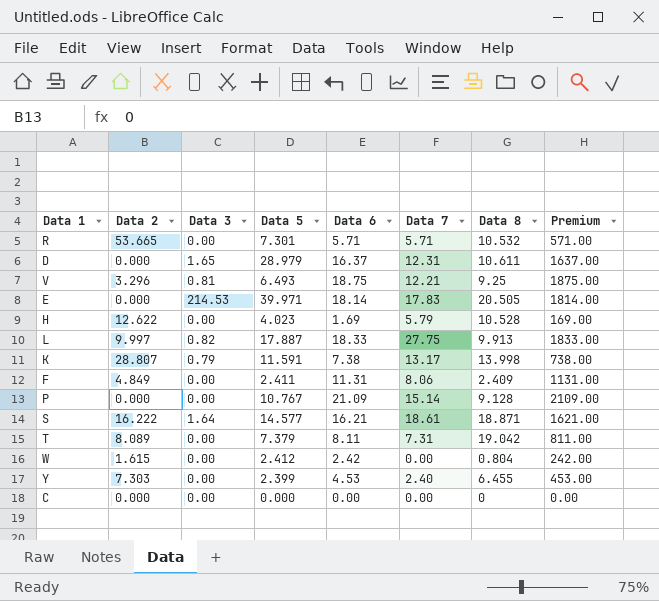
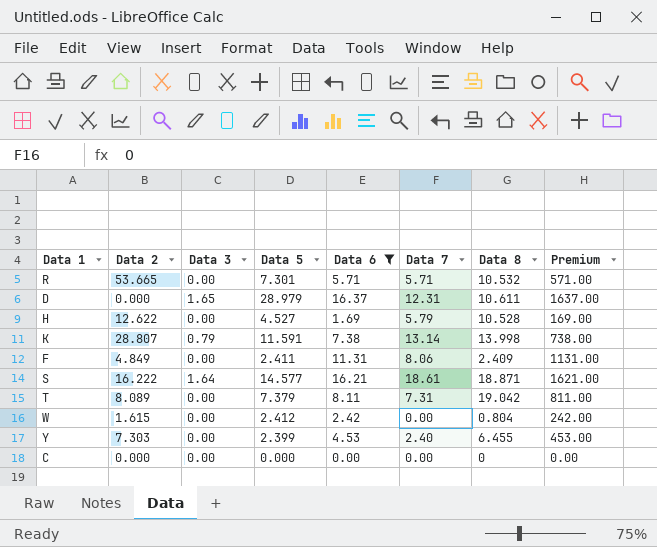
filter: none -> Data 6 <= 16.37
H | Data 5: 4.023 -> 4.527
K | Data 7: 13.17 -> 13.14

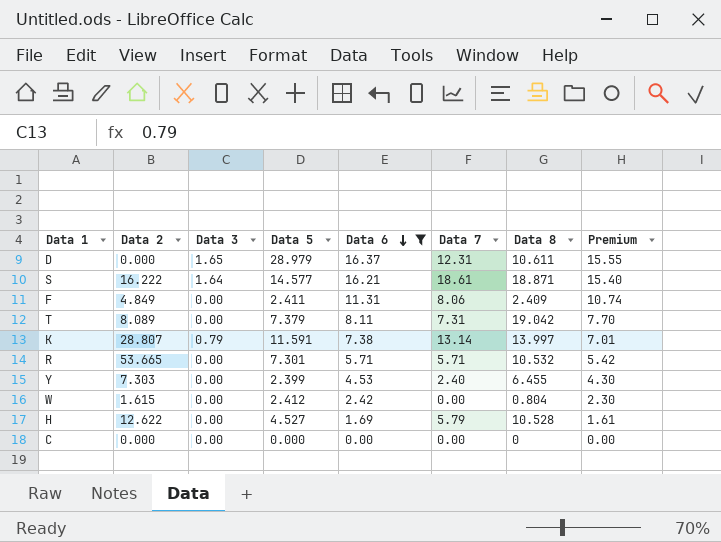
row order: none -> Data 6 descending
column Premium | formula: [Data 6] * 100 -> [Data 6] * 0.95
K | Data 8: 13.998 -> 13.997

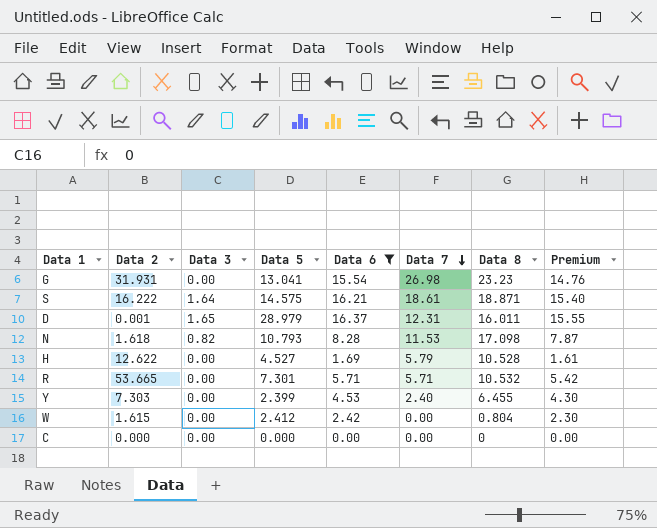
row order: Data 6 descending -> Data 7 descending
row F: 4.849 | 0.00 | 2.411 | 11.31 | 8.06 | 2.409 | 10.74 -> none
row T: 8.089 | 0.00 | 7.379 | 8.11 | 7.31 | 19.042 | 7.70 -> none
row K: 28.807 | 0.79 | 11.591 | 7.38 | 13.14 | 13.997 | 7.01 -> none
row G: none -> 31.931 | 0.00 | 13.041 | 15.54 | 26.98 | 23.23 | 14.76
S | Data 5: 14.577 -> 14.575
D | Data 2: 0.000 -> 0.001
D | Data 8: 10.611 -> 16.011
row N: none -> 1.618 | 0.82 | 10.793 | 8.28 | 11.53 | 17.098 | 7.87

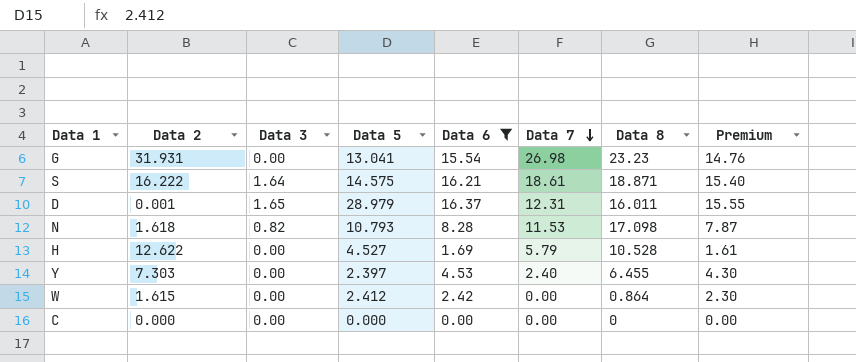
row R: 53.665 | 0.00 | 7.301 | 5.71 | 5.71 | 10.532 | 5.42 -> none
Y | Data 5: 2.399 -> 2.397
W | Data 8: 0.804 -> 0.864

